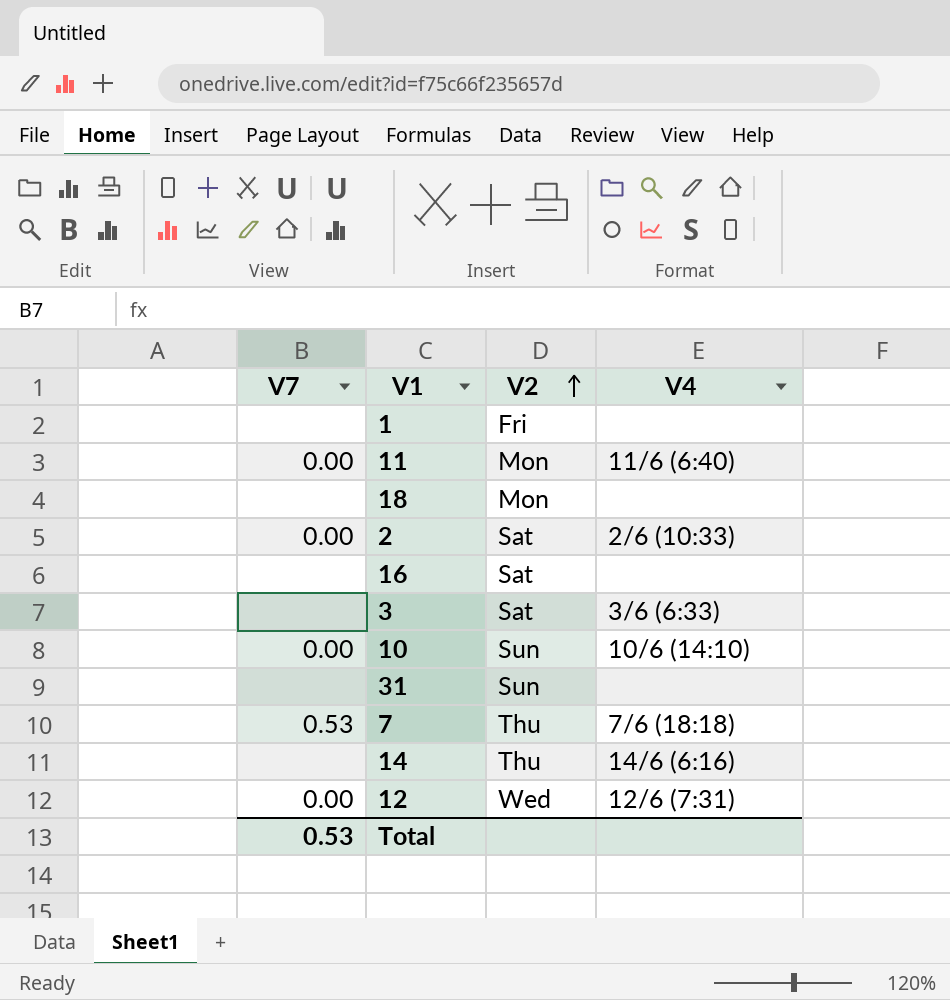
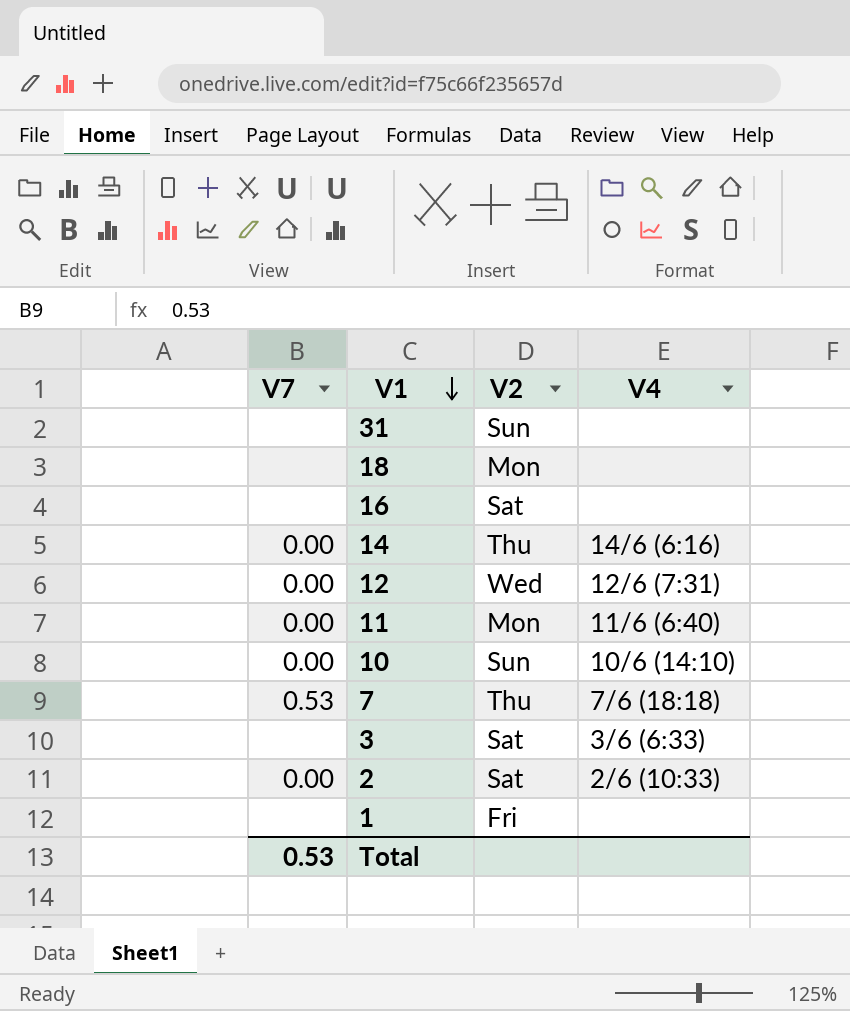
row order: V2 ascending -> V1 descending
14 | V7: none -> 0.00

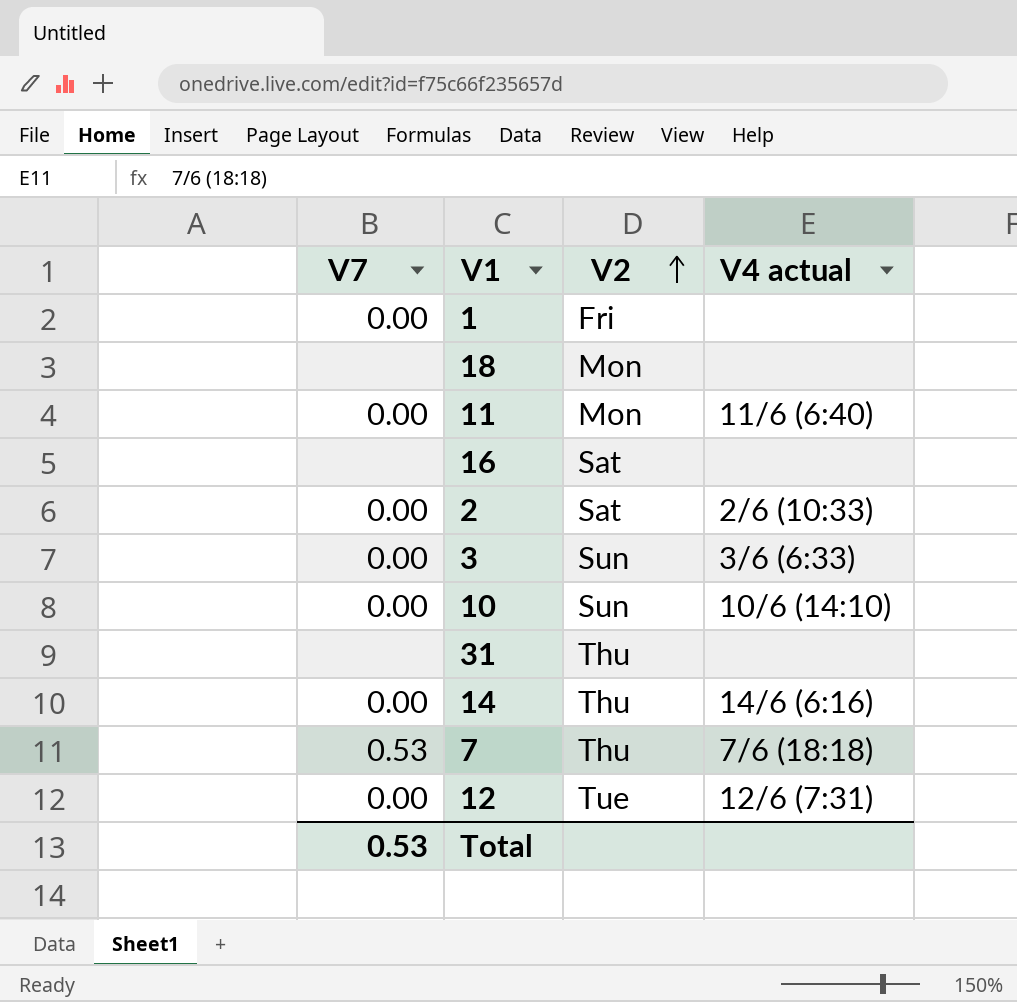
row order: V1 descending -> V2 ascending
column name: V4 -> V4 actual
1 | V7: none -> 0.00
3 | V7: none -> 0.00
3 | V2: Sat -> Sun
31 | V2: Sun -> Thu
12 | V2: Wed -> Tue

